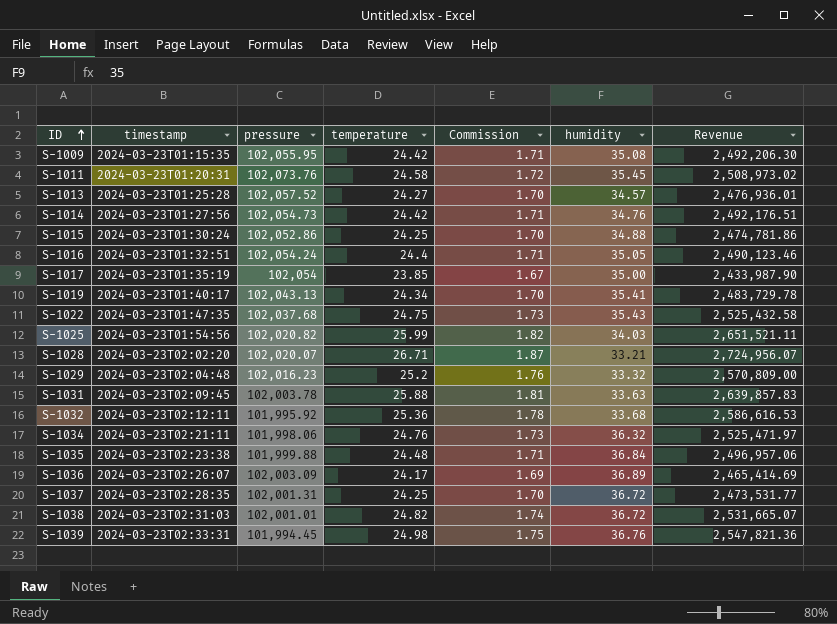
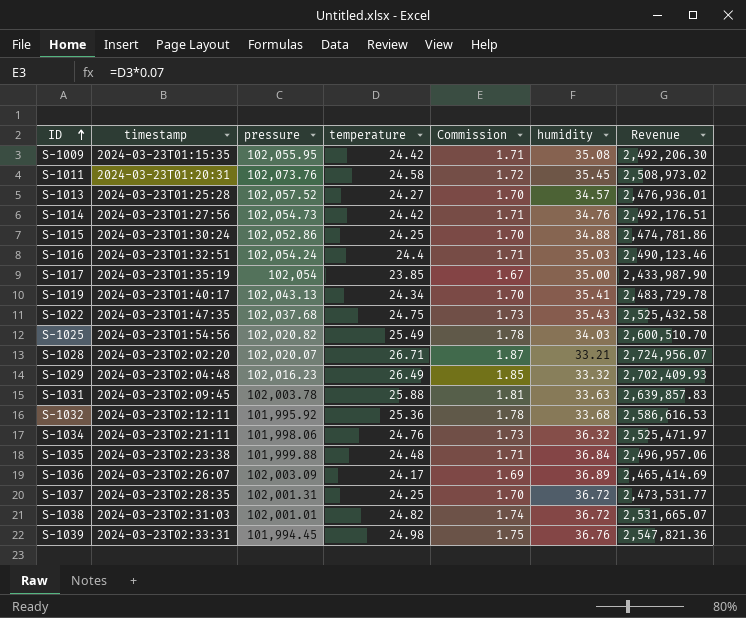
S-1016 | humidity: 35.05 -> 35.03
S-1025 | temperature: 25.99 -> 25.49
S-1025 | Commission: 1.82 -> 1.78
S-1025 | Revenue: 2,651,521.11 -> 2,600,510.70
S-1029 | temperature: 25.2 -> 26.49
S-1029 | Commission: 1.76 -> 1.85
S-1029 | Revenue: 2,570,809.00 -> 2,702,409.93

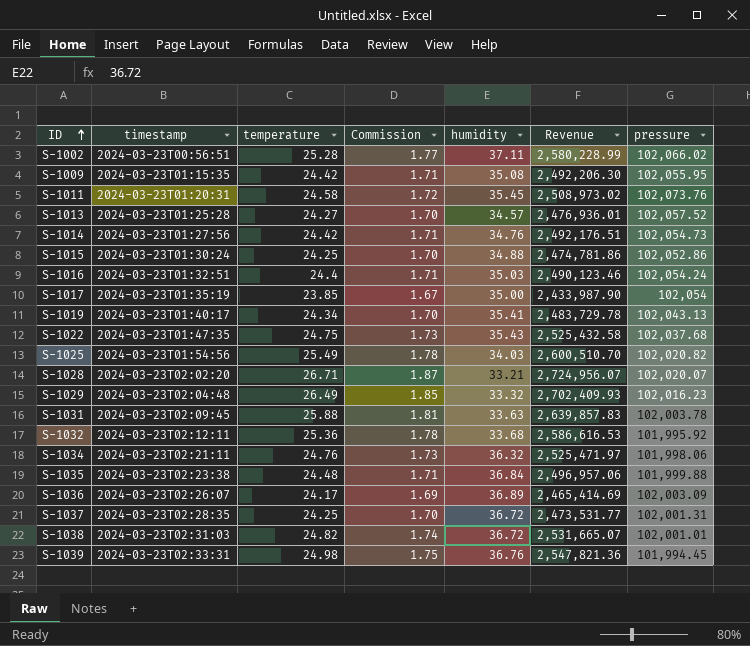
column pressure | position: 3 -> 7
row S-1002: none -> 2024-03-23T00:56:51 | 25.28 | 1.77 | 37.11 | 2,580,228.99 | 102,066.02

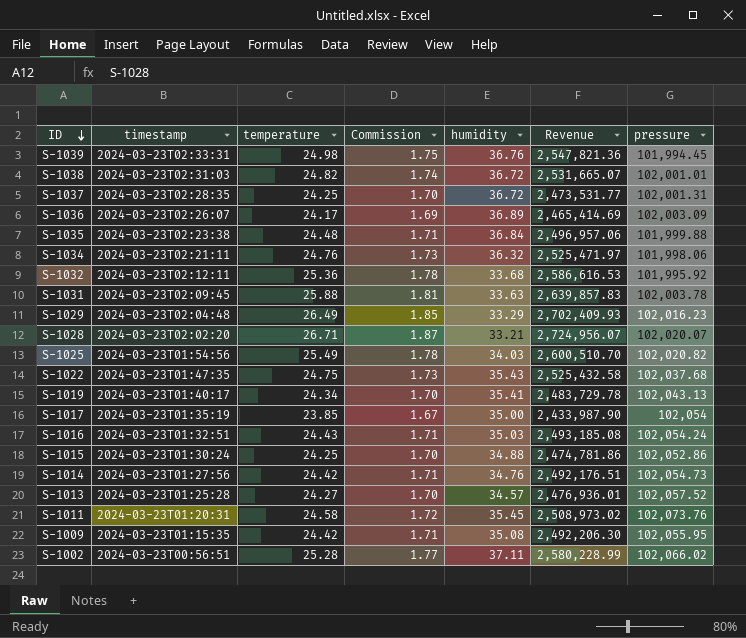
row order: ID ascending -> ID descending
S-1029 | humidity: 33.32 -> 33.29
S-1016 | temperature: 24.4 -> 24.43
S-1016 | Revenue: 2,490,123.46 -> 2,493,185.08

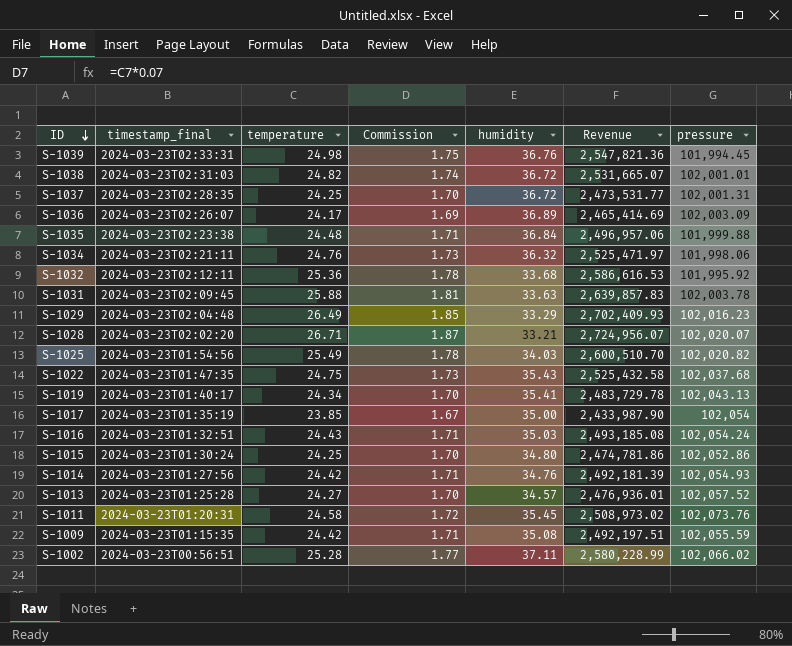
column name: timestamp -> timestamp_final
S-1015 | humidity: 34.88 -> 34.80
S-1014 | Revenue: 2,492,176.51 -> 2,492,181.39
S-1014 | pressure: 102,054.73 -> 102,054.93
S-1009 | Revenue: 2,492,206.30 -> 2,492,197.51
S-1009 | pressure: 102,055.95 -> 102,055.59

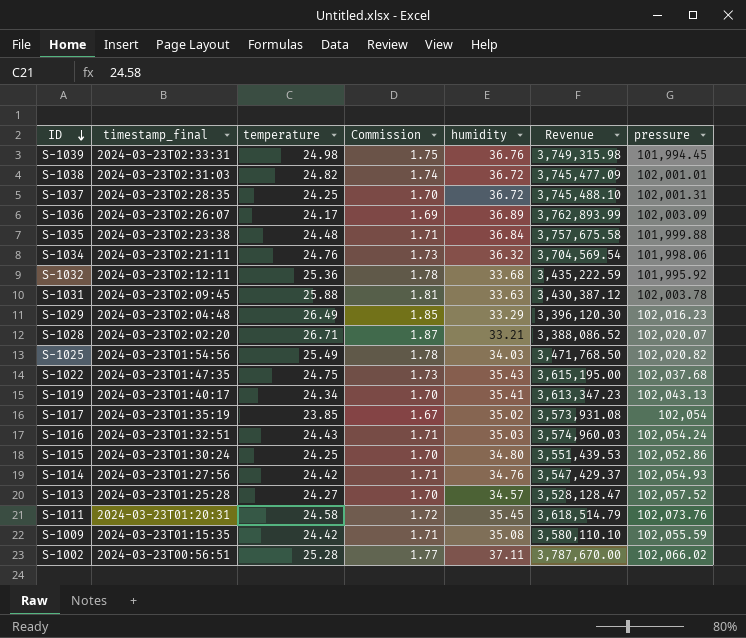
column Revenue | formula: [temperature] * [pressure] -> [humidity] * [pressure]
S-1017 | humidity: 35.00 -> 35.02

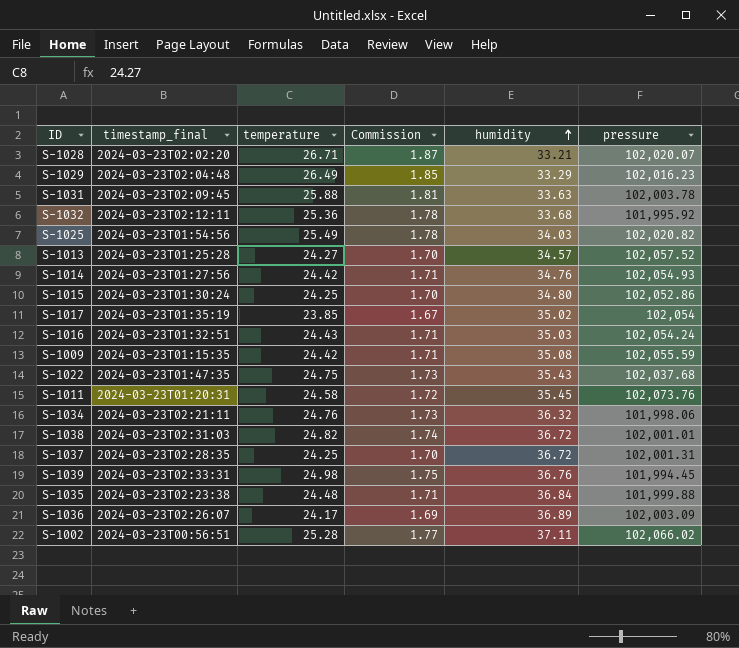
row order: ID descending -> humidity ascending
column Revenue | formula: [humidity] * [pressure] -> none
row S-1019: 2024-03-23T01:40:17 | 24.34 | 1.70 | 35.41 | 3,613,347.23 | 102,043.13 -> none

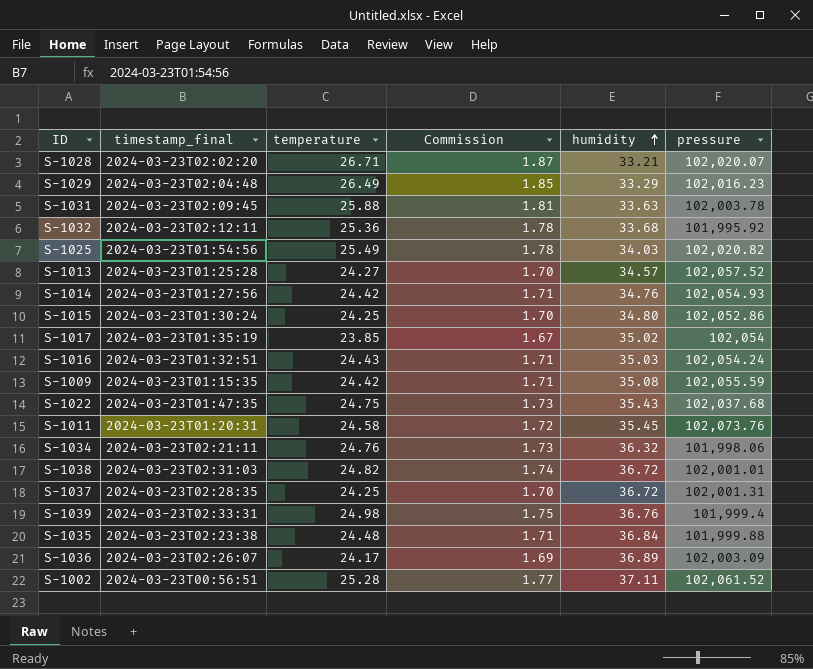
S-1039 | pressure: 101,994.45 -> 101,999.4
S-1002 | pressure: 102,066.02 -> 102,061.52

